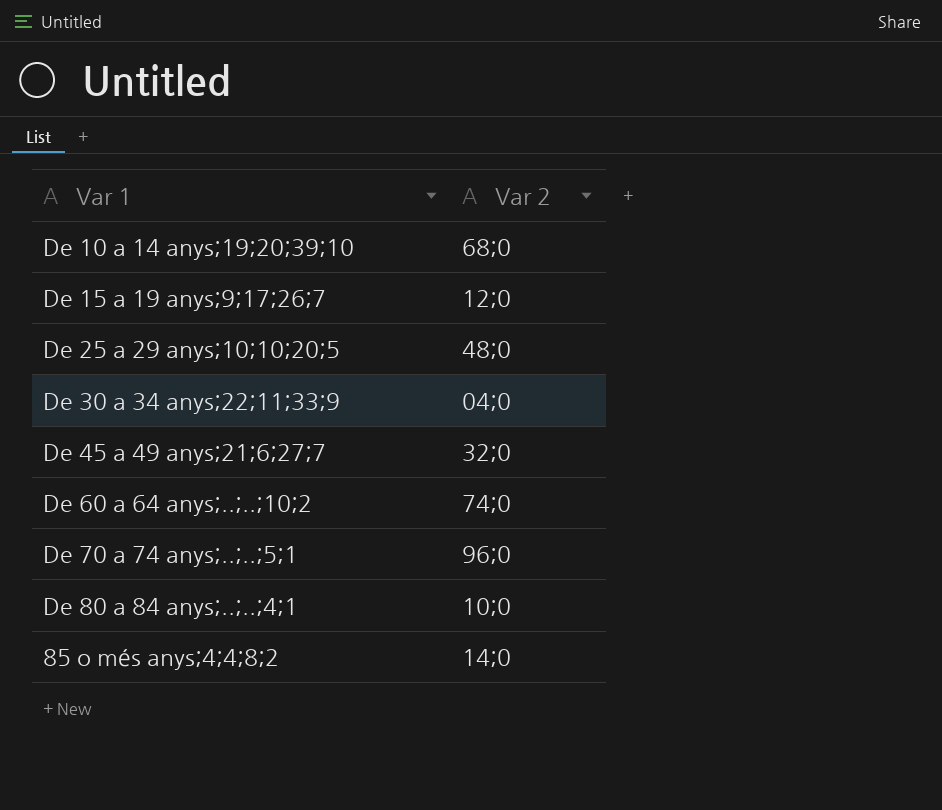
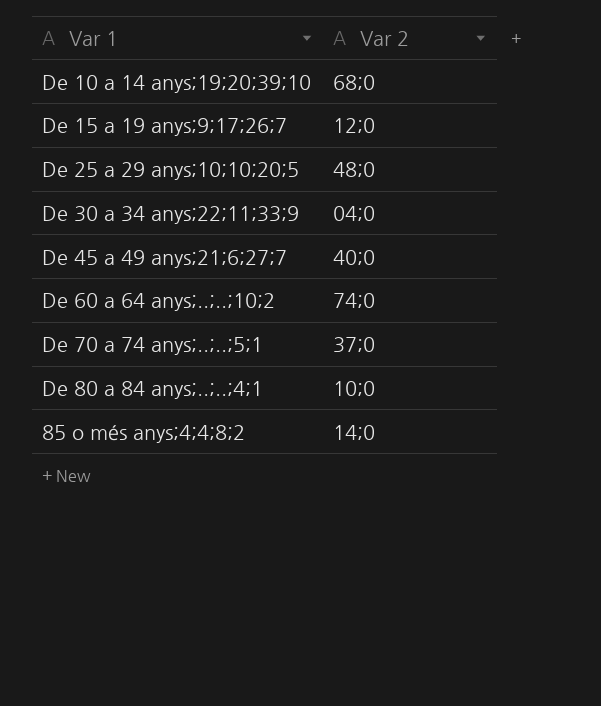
De 45 a 49 anys;21;6;27;7 | Var 2: 32;0 -> 40;0
De 70 a 74 anys;..;..;5;1 | Var 2: 96;0 -> 37;0

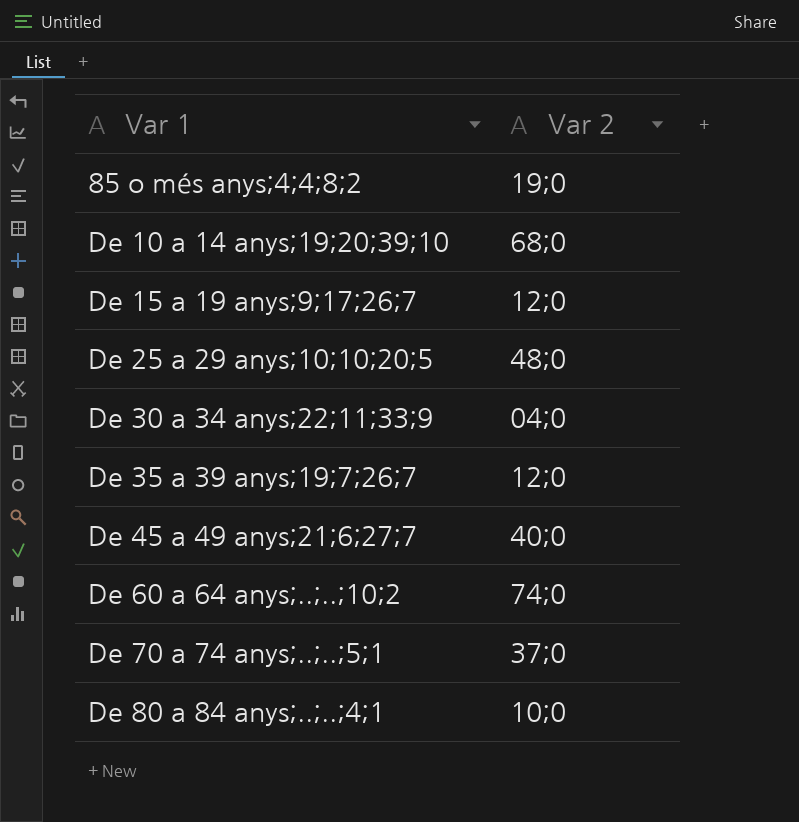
row order: none -> Var 1 ascending
85 o més anys;4;4;8;2 | Var 2: 14;0 -> 19;0
row De 35 a 39 anys;19;7;26;7: none -> 12;0

